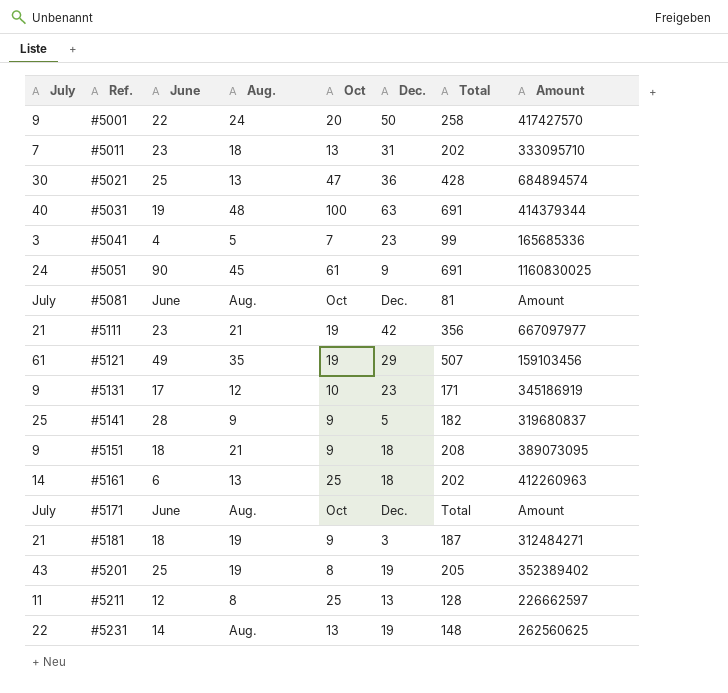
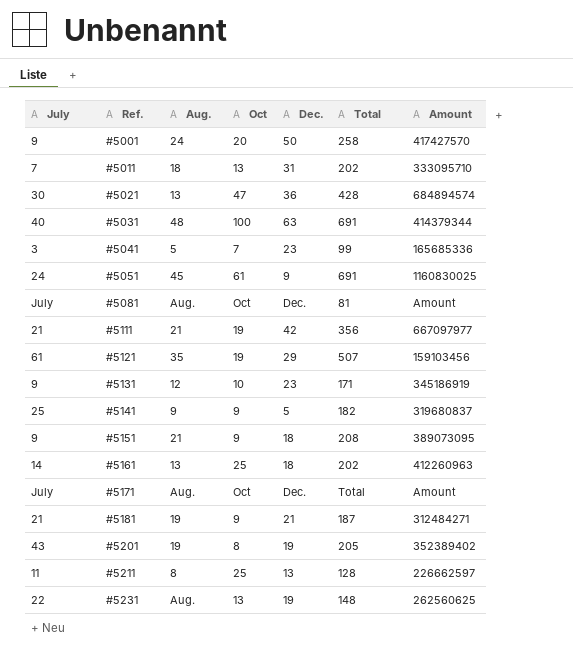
column June | position: 3 -> none
#5181 | Dec.: 3 -> 21

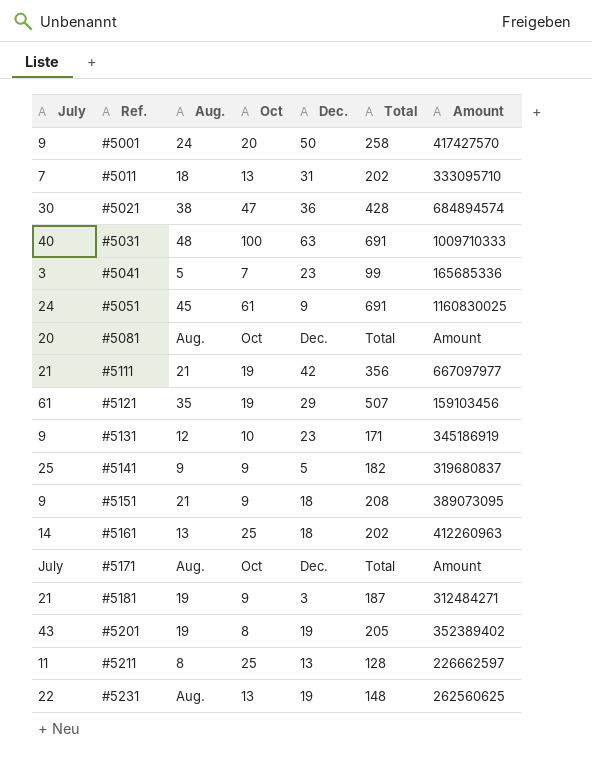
#5021 | Aug.: 13 -> 38
#5031 | Amount: 414379344 -> 1009710333
#5081 | July: July -> 20
#5081 | Total: 81 -> Total
#5181 | Dec.: 21 -> 3

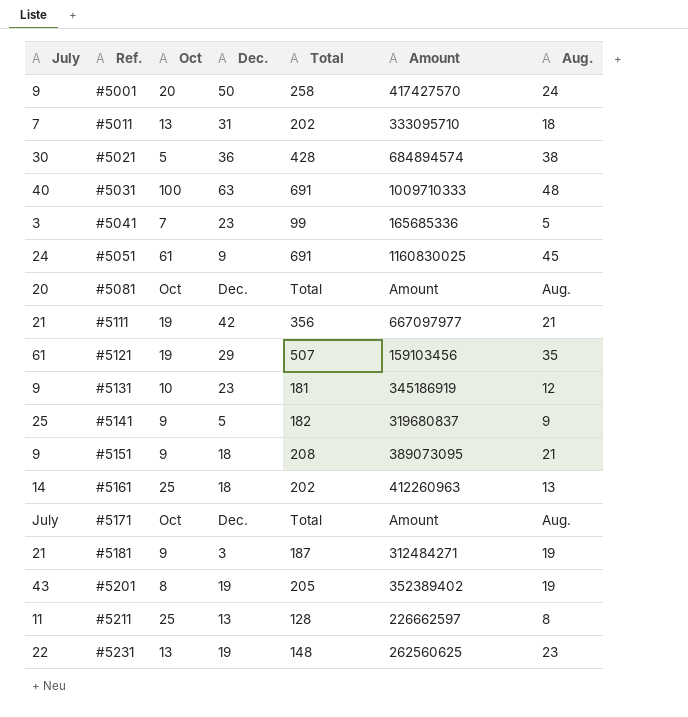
column Aug. | position: 3 -> 7
#5021 | Oct: 47 -> 5
#5131 | Total: 171 -> 181
#5231 | Aug.: Aug. -> 23

